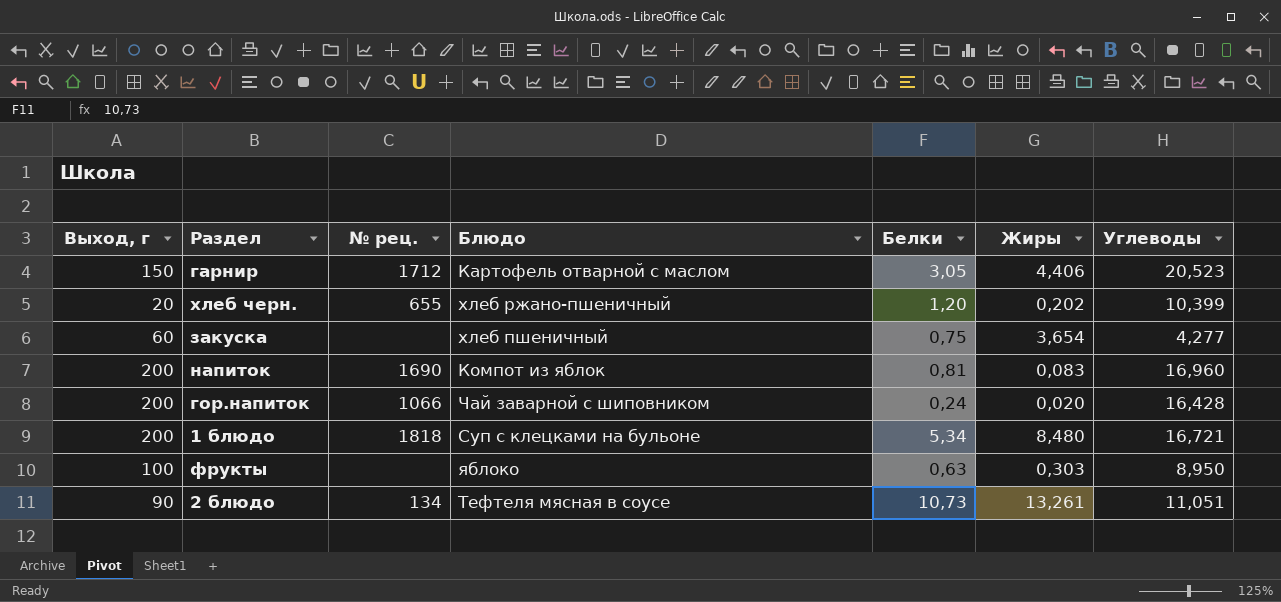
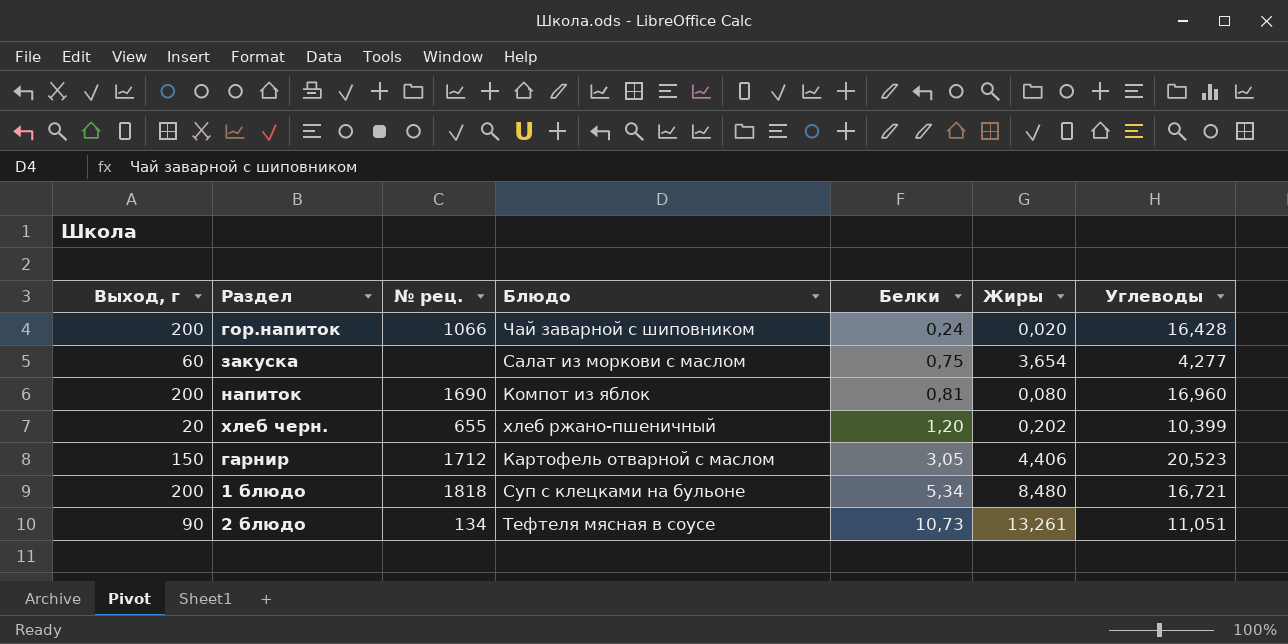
row order: none -> Белки ascending
row фрукты: 100 | none | яблоко | 0,63 | 0,303 | 8,950 -> none
закуска | Блюдо: хлеб пшеничный -> Салат из моркови с маслом
напиток | Жиры: 0,083 -> 0,080

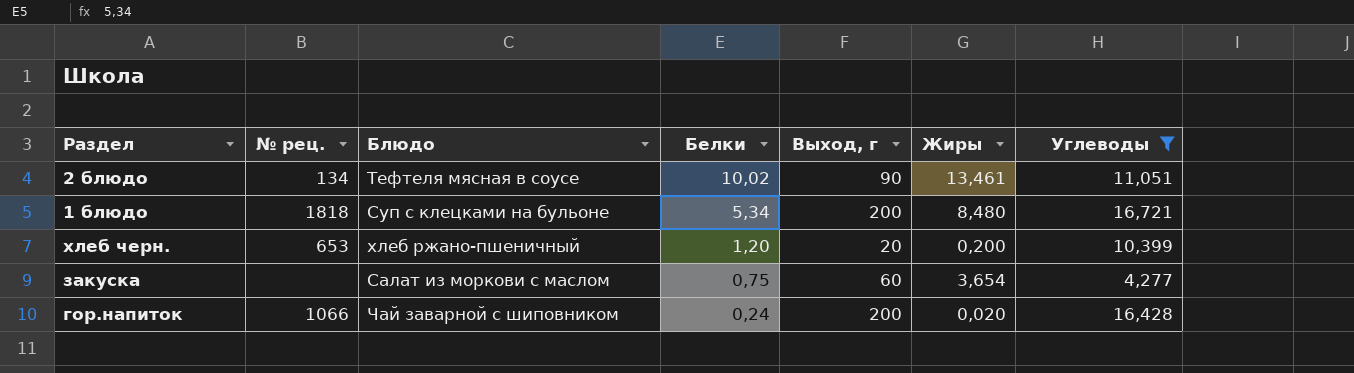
filter: none -> Углеводы <= 16,721
row order: Белки ascending -> Белки descending
column Выход, г | position: 1 -> 5
2 блюдо | Белки: 10,73 -> 10,02
2 блюдо | Жиры: 13,261 -> 13,461
хлеб черн. | № рец.: 655 -> 653
хлеб черн. | Жиры: 0,202 -> 0,200

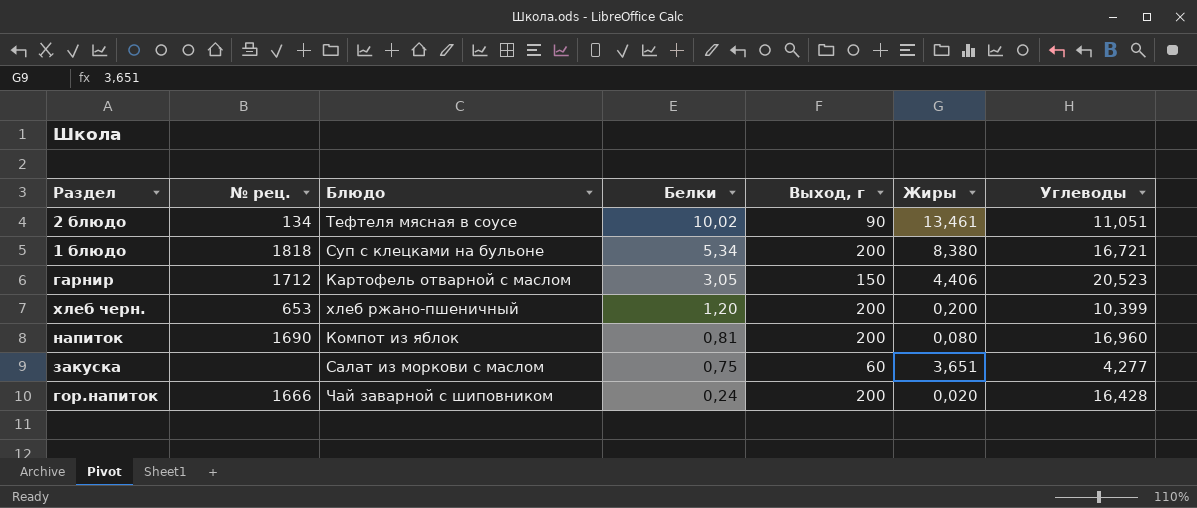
filter: Углеводы <= 16,721 -> none
1 блюдо | Жиры: 8,480 -> 8,380
хлеб черн. | Выход, г: 20 -> 200
закуска | Жиры: 3,654 -> 3,651
гор.напиток | № рец.: 1066 -> 1666

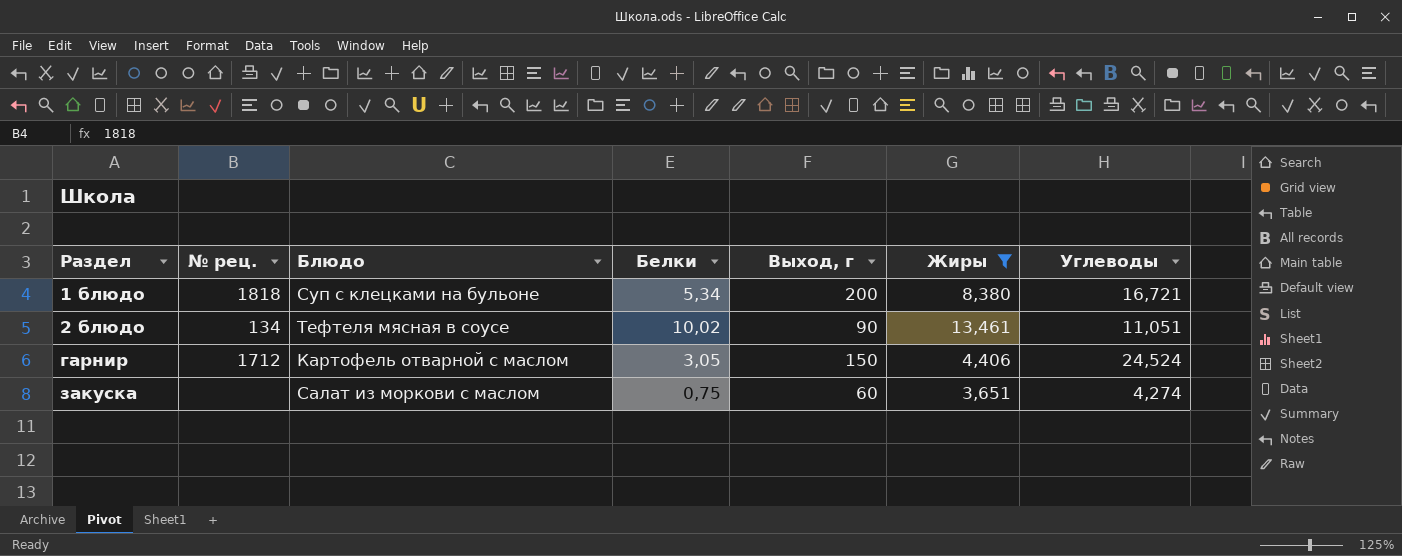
filter: none -> Жиры >= 3,651
row order: Белки descending -> Раздел ascending
гарнир | Углеводы: 20,523 -> 24,524
закуска | Углеводы: 4,277 -> 4,274

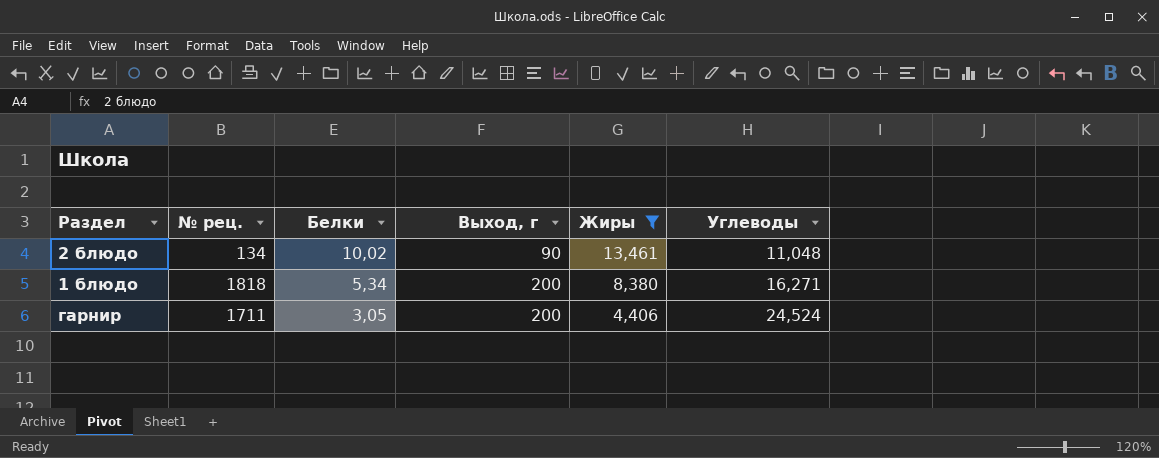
row order: Раздел ascending -> Белки descending
column Блюдо | position: 3 -> none
row закуска: none | Салат из моркови с маслом | 0,75 | 60 | 3,651 | 4,274 -> none
2 блюдо | Углеводы: 11,051 -> 11,048
1 блюдо | Углеводы: 16,721 -> 16,271
гарнир | № рец.: 1712 -> 1711
гарнир | Выход, г: 150 -> 200

